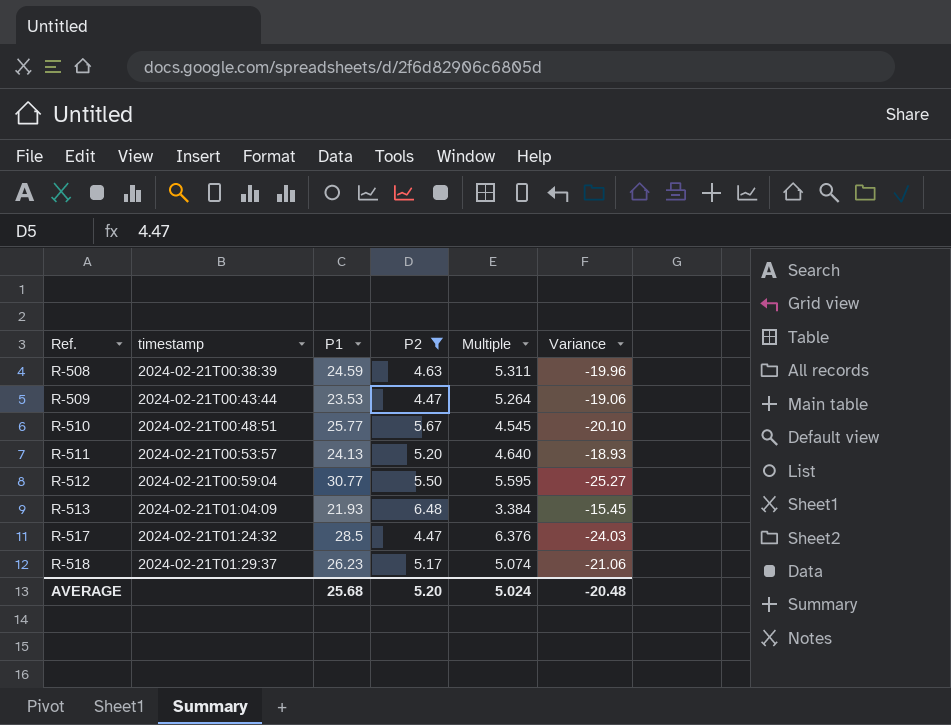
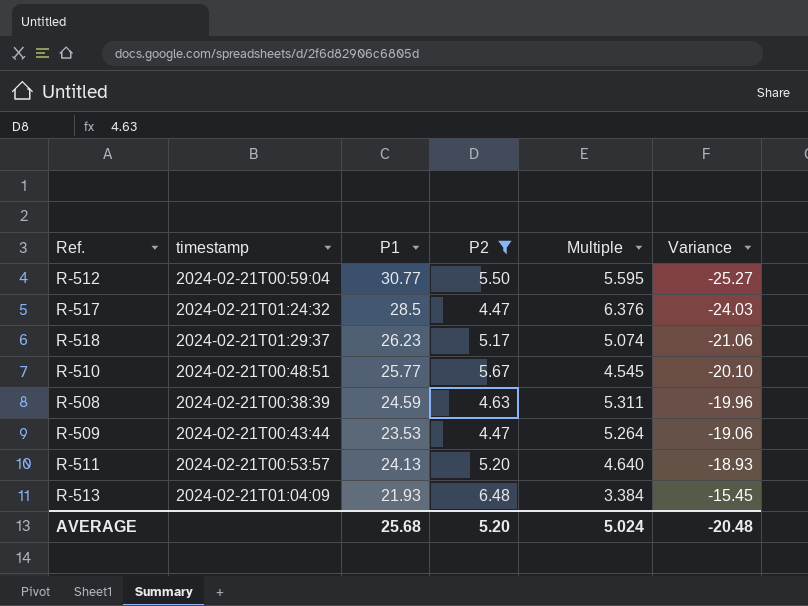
row order: Ref. ascending -> Variance ascending

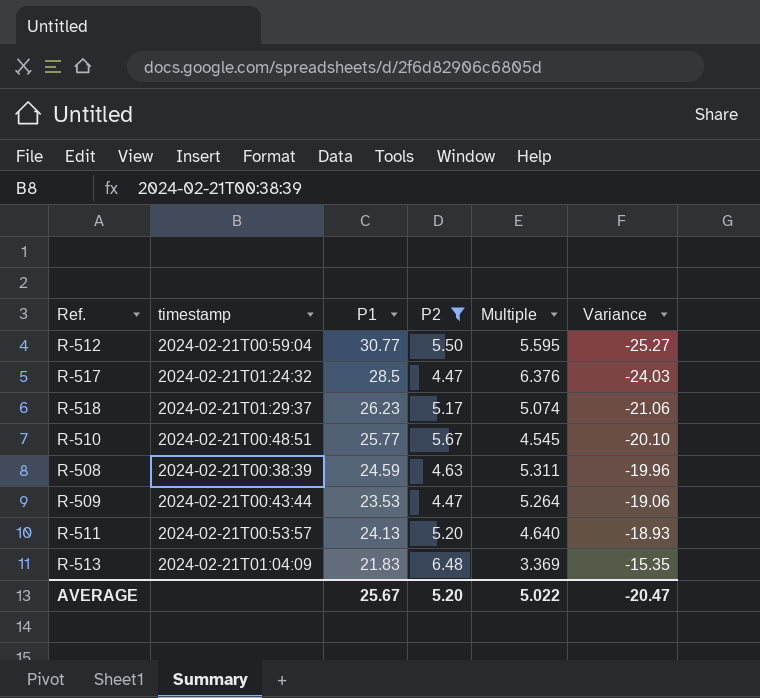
R-513 | P1: 21.93 -> 21.83
R-513 | Multiple: 3.384 -> 3.369
R-513 | Variance: -15.45 -> -15.35
AVERAGE | P1: 25.68 -> 25.67
AVERAGE | Multiple: 5.024 -> 5.022
AVERAGE | Variance: -20.48 -> -20.47

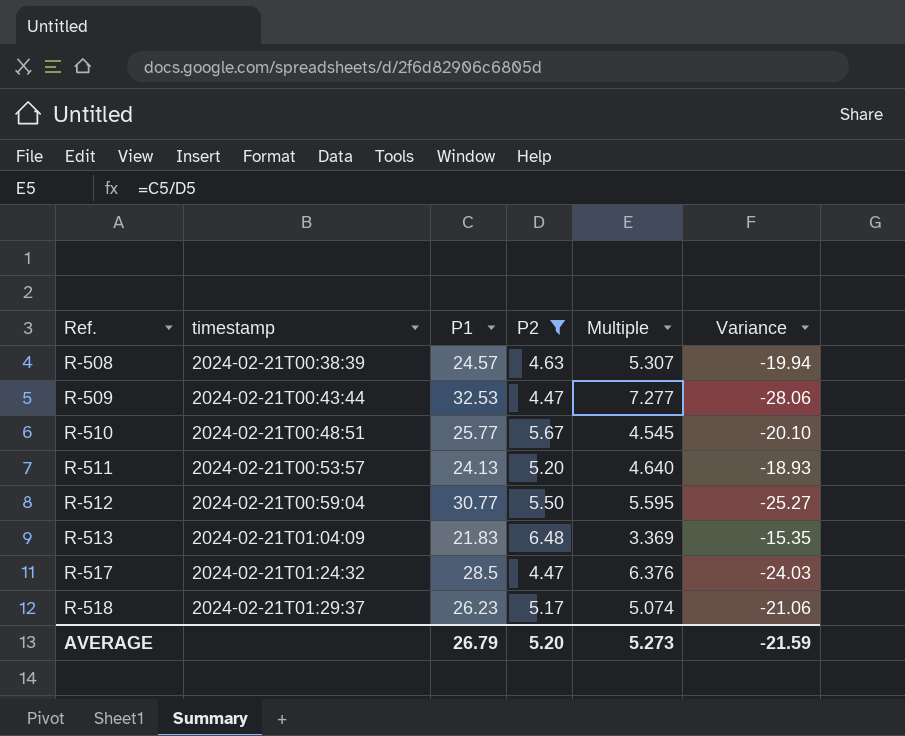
row order: Variance ascending -> Ref. ascending
R-508 | P1: 24.59 -> 24.57
R-508 | Multiple: 5.311 -> 5.307
R-508 | Variance: -19.96 -> -19.94
R-509 | P1: 23.53 -> 32.53
R-509 | Multiple: 5.264 -> 7.277
R-509 | Variance: -19.06 -> -28.06
AVERAGE | P1: 25.67 -> 26.79
AVERAGE | Multiple: 5.022 -> 5.273
AVERAGE | Variance: -20.47 -> -21.59

